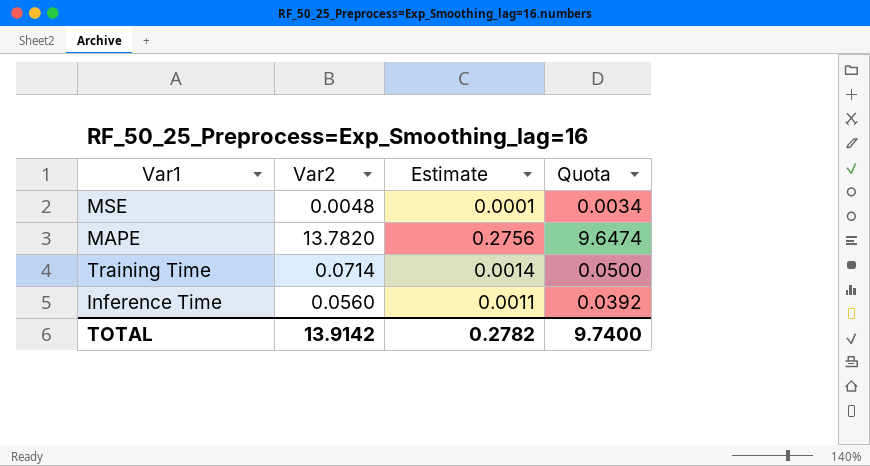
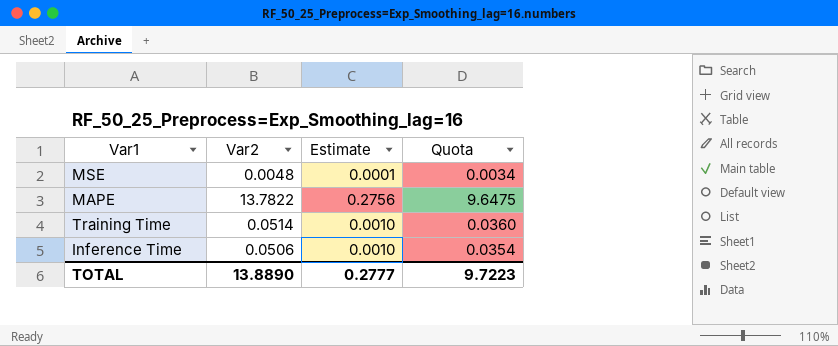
MAPE | Var2: 13.7820 -> 13.7822
MAPE | Quota: 9.6474 -> 9.6475
Training Time | Var2: 0.0714 -> 0.0514
Training Time | Estimate: 0.0014 -> 0.0010
Training Time | Quota: 0.0500 -> 0.0360
Inference Time | Var2: 0.0560 -> 0.0506
Inference Time | Estimate: 0.0011 -> 0.0010
Inference Time | Quota: 0.0392 -> 0.0354
TOTAL | Var2: 13.9142 -> 13.8890
TOTAL | Estimate: 0.2782 -> 0.2777
TOTAL | Quota: 9.7400 -> 9.7223

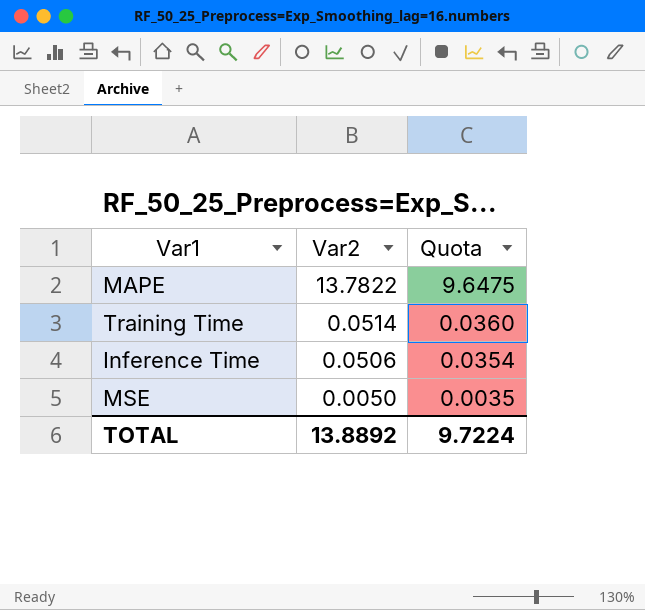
row order: none -> Var2 descending
column Estimate | formula: [Var2] * 0.02 -> none
MSE | Var2: 0.0048 -> 0.0050
MSE | Quota: 0.0034 -> 0.0035
TOTAL | Var2: 13.8890 -> 13.8892
TOTAL | Quota: 9.7223 -> 9.7224

